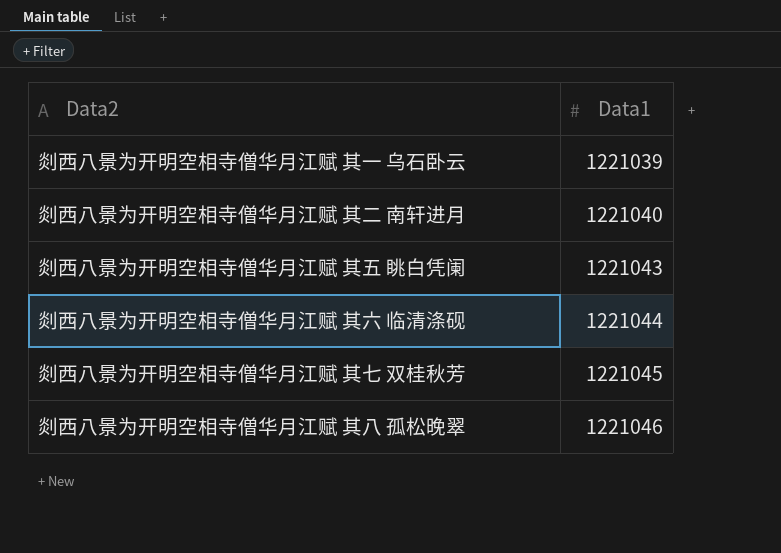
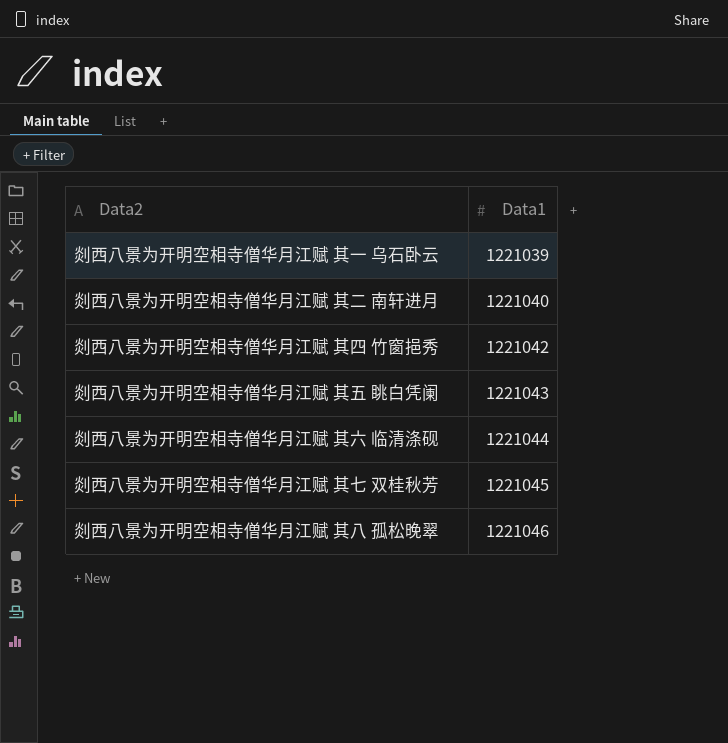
row 剡西八景为开明空相寺僧华月江赋 其四 竹窗挹秀: none -> 1221042

